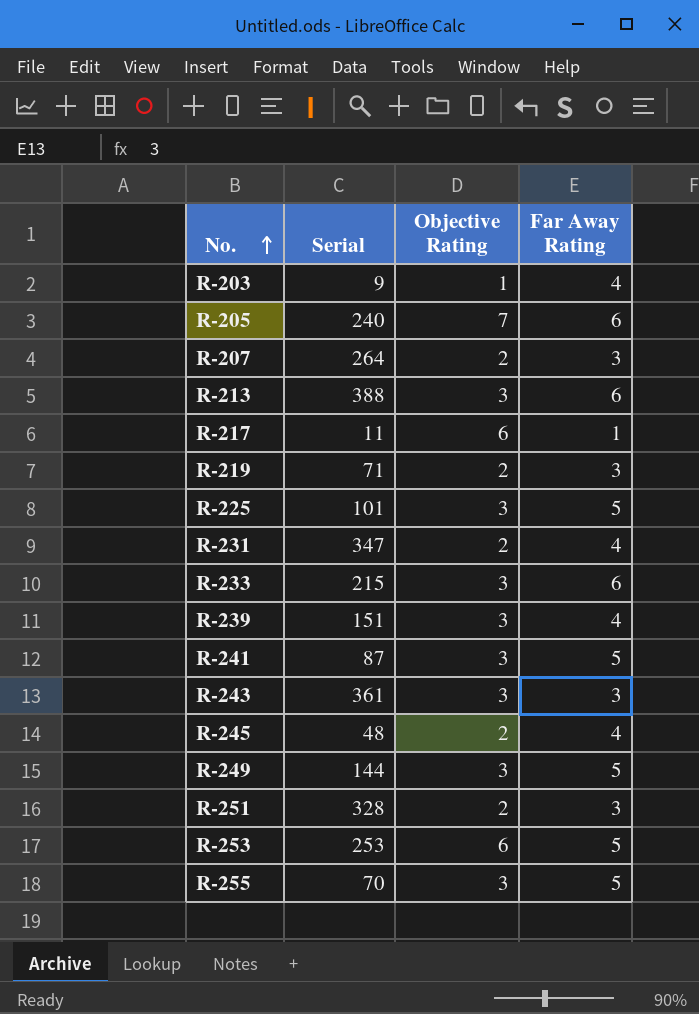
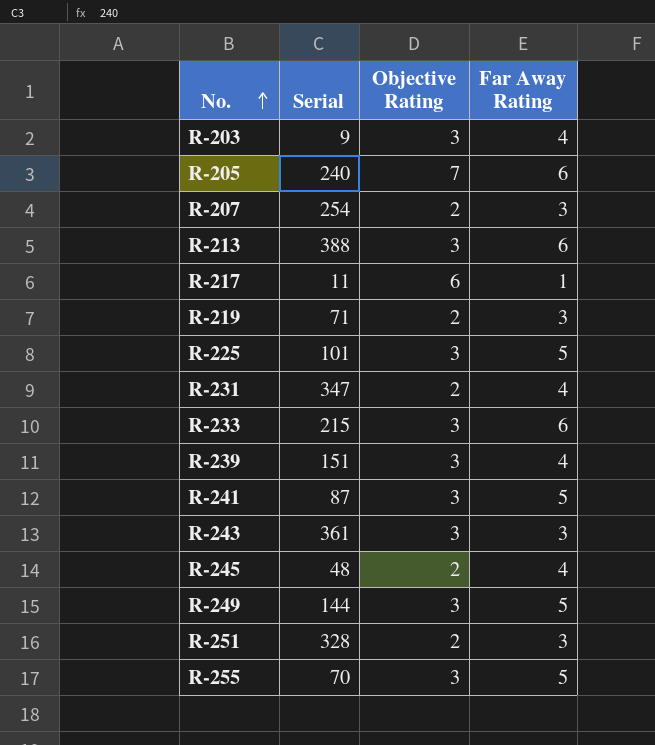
row R-253: 253 | 6 | 5 -> none
R-203 | Objective Rating: 1 -> 3
R-207 | Serial: 264 -> 254

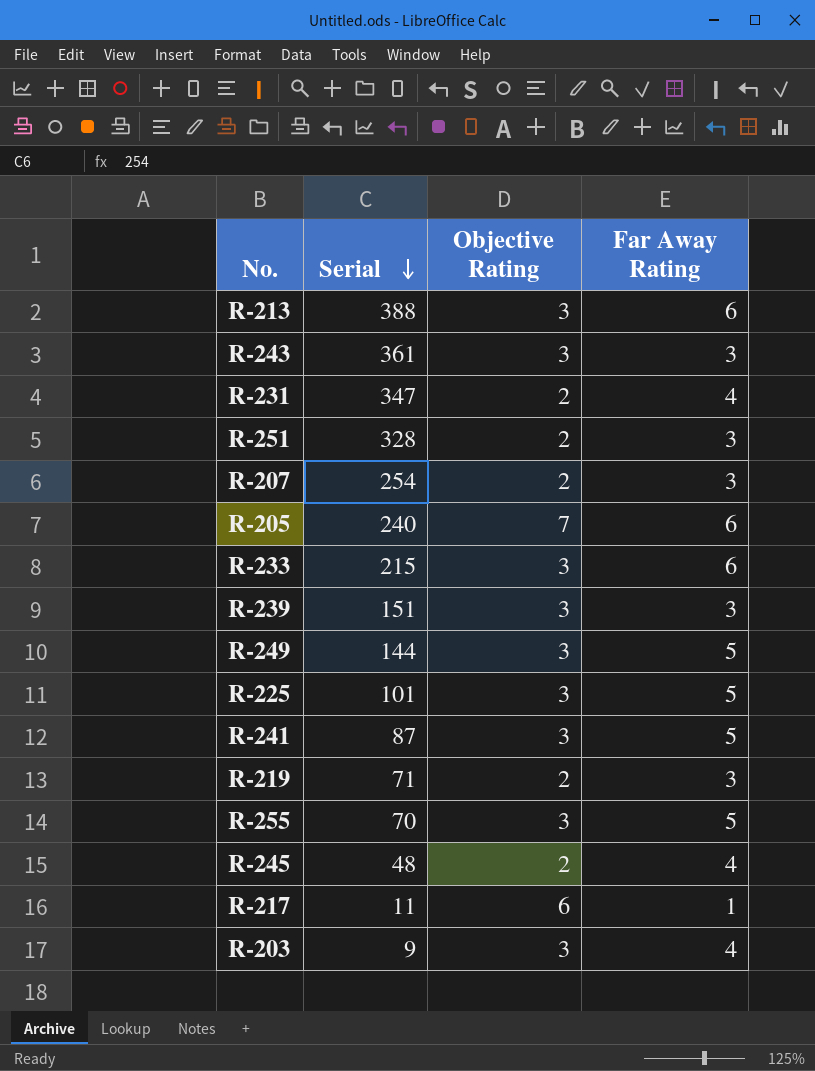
row order: No. ascending -> Serial descending
R-239 | Far Away Rating: 4 -> 3

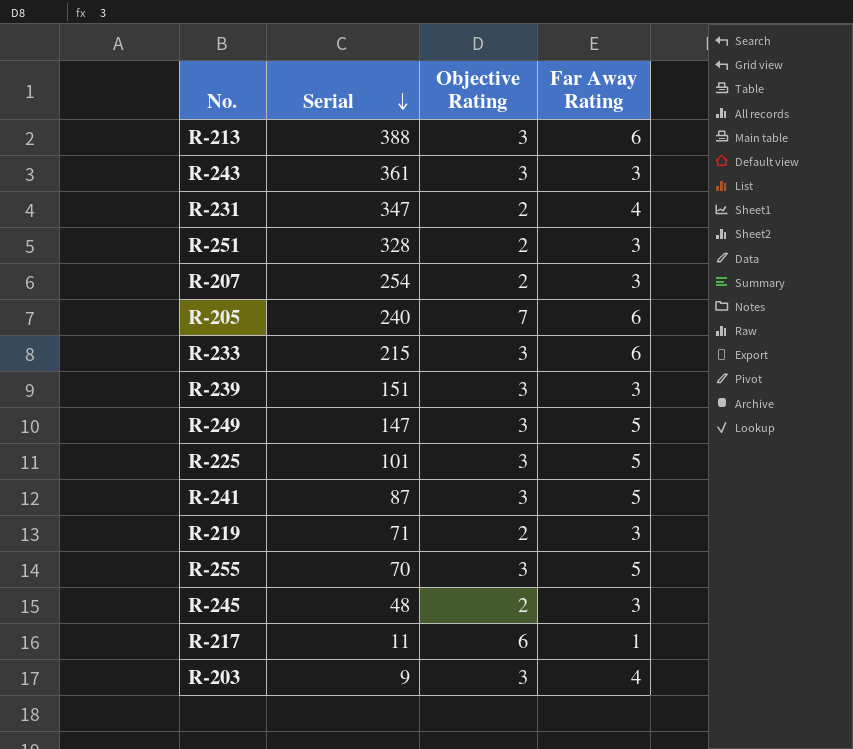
R-249 | Serial: 144 -> 147
R-245 | Far Away Rating: 4 -> 3

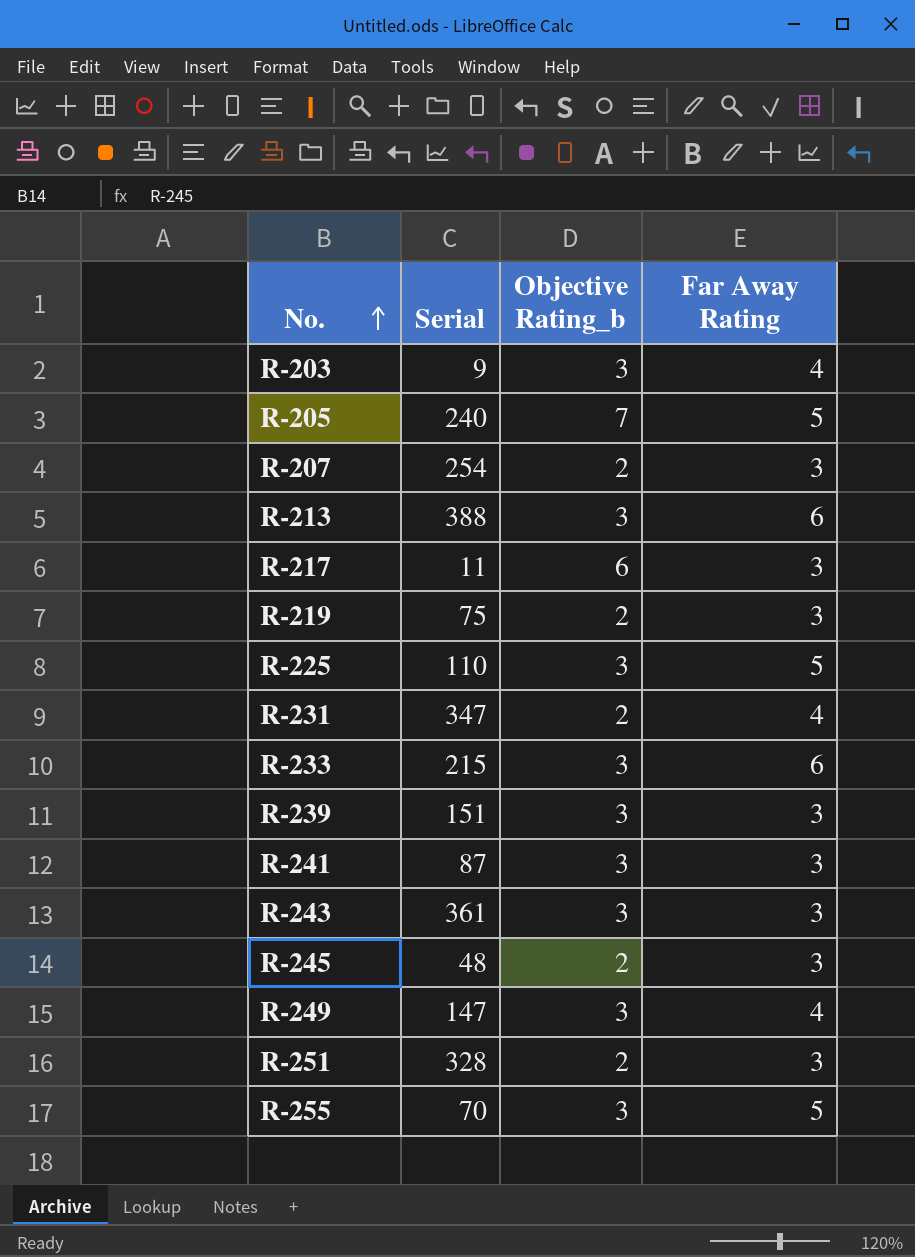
row order: Serial descending -> No. ascending
column name: Objective Rating -> Objective Rating_b
R-205 | Far Away Rating: 6 -> 5
R-217 | Far Away Rating: 1 -> 3
R-219 | Serial: 71 -> 75
R-225 | Serial: 101 -> 110
R-241 | Far Away Rating: 5 -> 3
R-249 | Far Away Rating: 5 -> 4

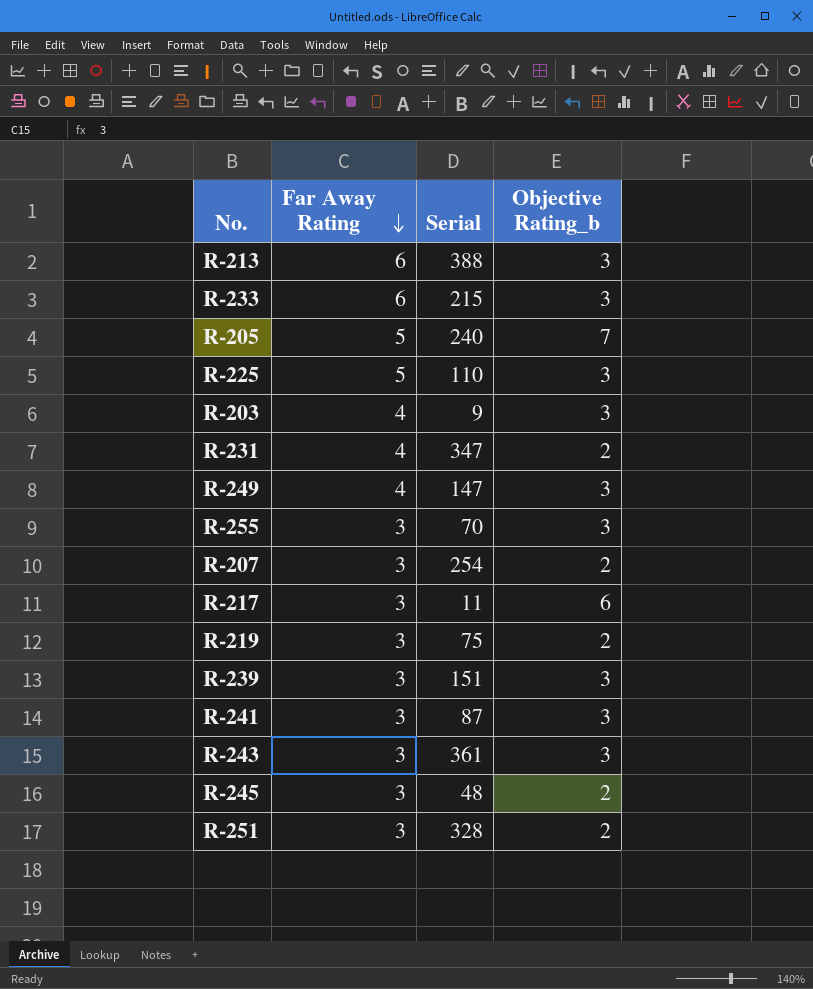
row order: No. ascending -> Far Away Rating descending
column Far Away Rating | position: 4 -> 2
R-255 | Far Away Rating: 5 -> 3

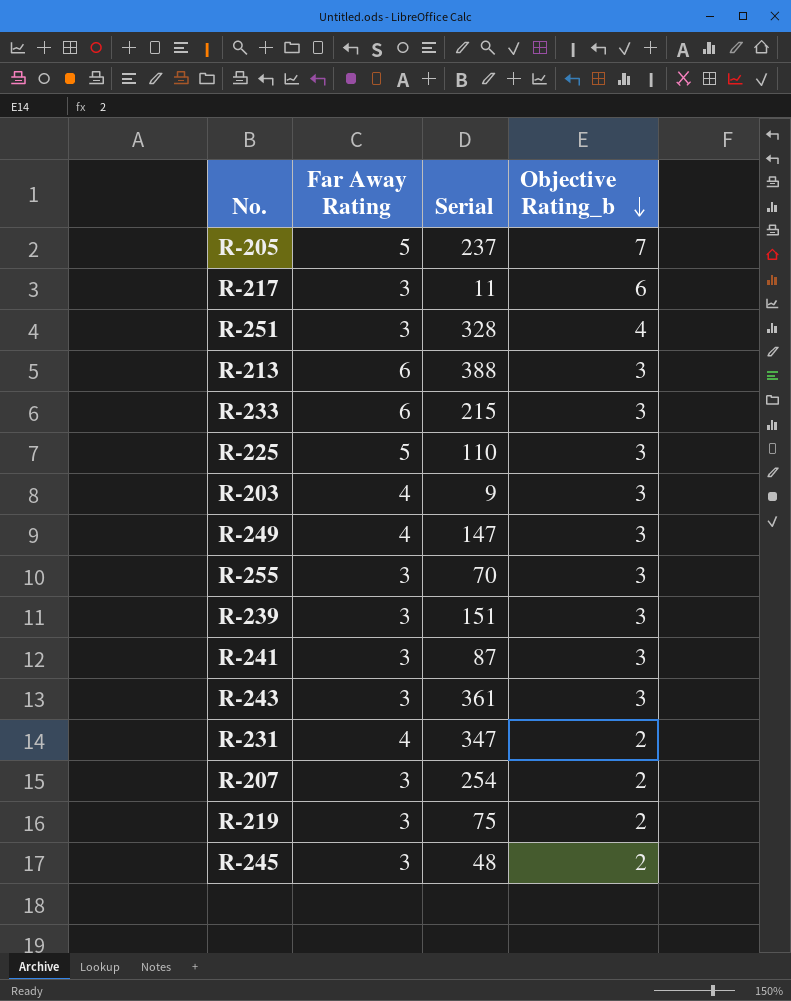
row order: Far Away Rating descending -> Objective Rating_b descending
R-205 | Serial: 240 -> 237
R-251 | Objective Rating_b: 2 -> 4

